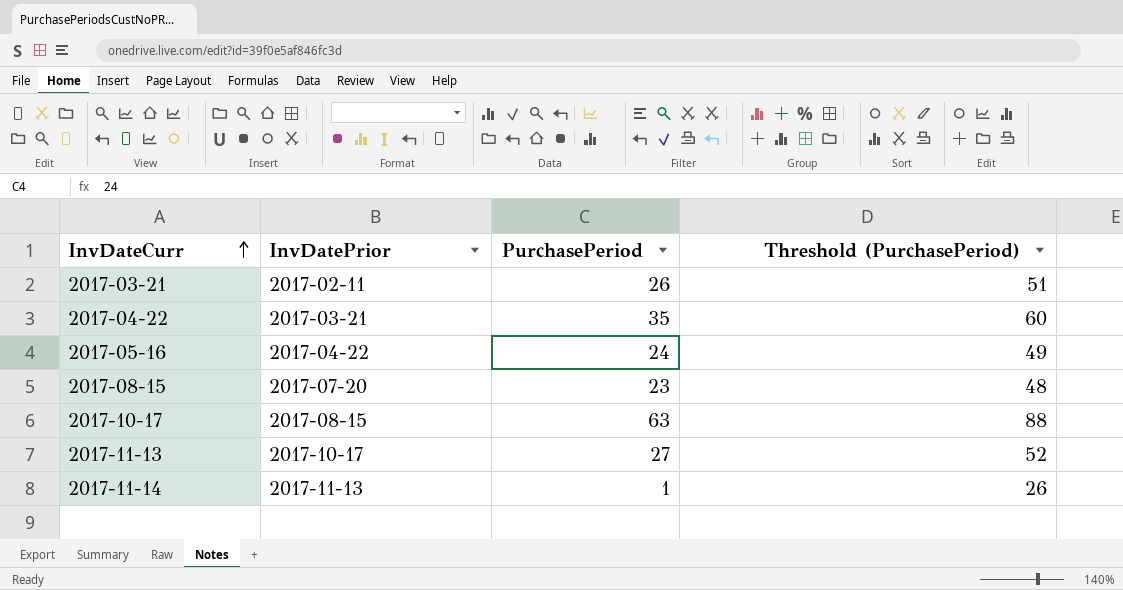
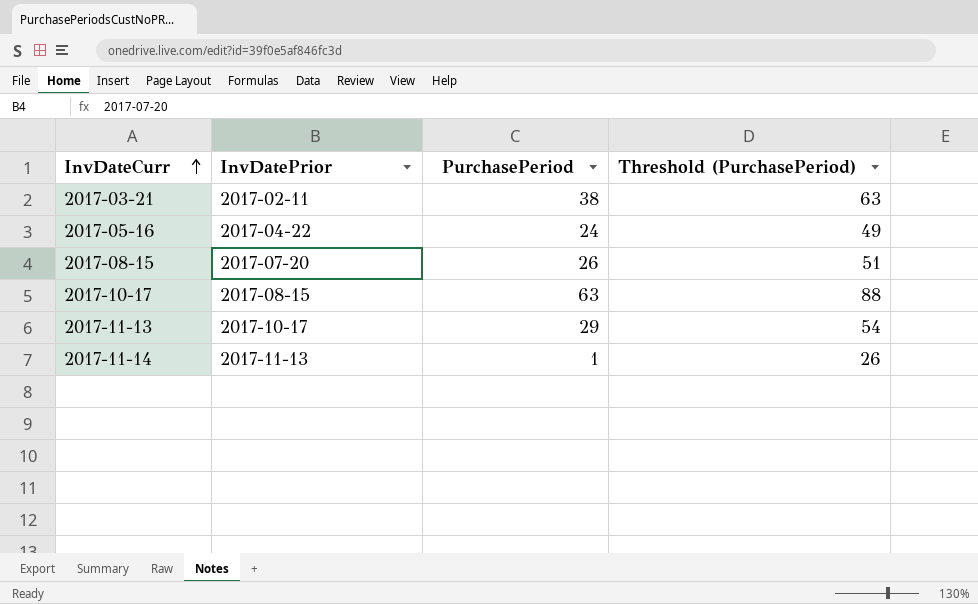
row 2017-04-22: 2017-03-21 | 35 | 60 -> none
2017-03-21 | PurchasePeriod: 26 -> 38
2017-03-21 | Threshold (PurchasePeriod): 51 -> 63
2017-08-15 | PurchasePeriod: 23 -> 26
2017-08-15 | Threshold (PurchasePeriod): 48 -> 51
2017-11-13 | PurchasePeriod: 27 -> 29
2017-11-13 | Threshold (PurchasePeriod): 52 -> 54

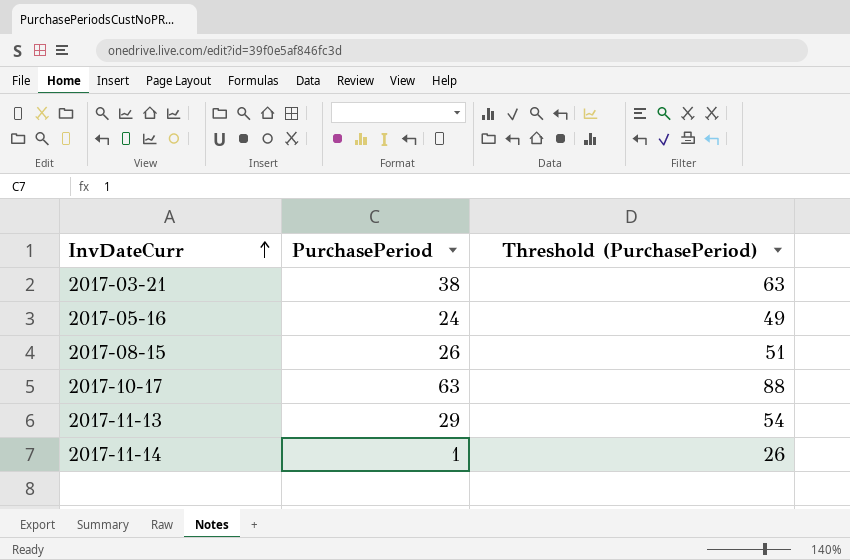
column InvDatePrior | position: 2 -> none

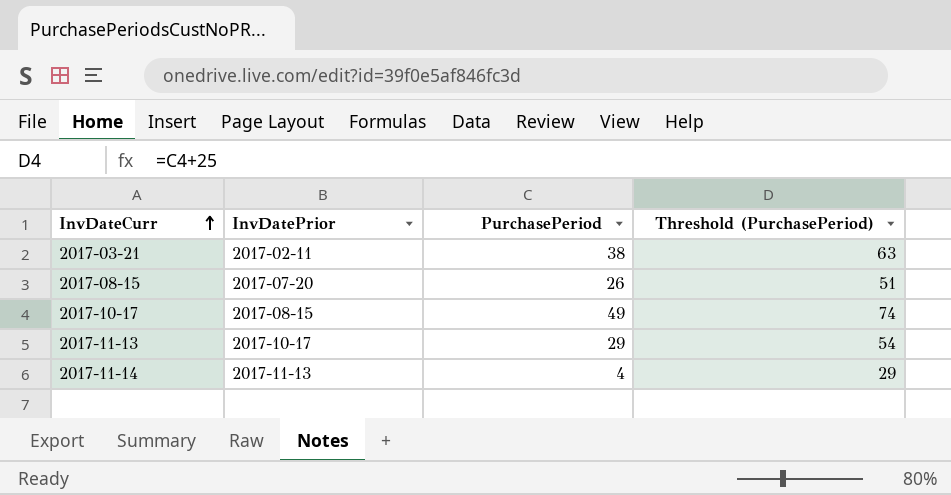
column InvDatePrior | position: none -> 2
row 2017-05-16: 24 | 49 -> none
2017-10-17 | PurchasePeriod: 63 -> 49
2017-10-17 | Threshold (PurchasePeriod): 88 -> 74
2017-11-14 | PurchasePeriod: 1 -> 4
2017-11-14 | Threshold (PurchasePeriod): 26 -> 29

